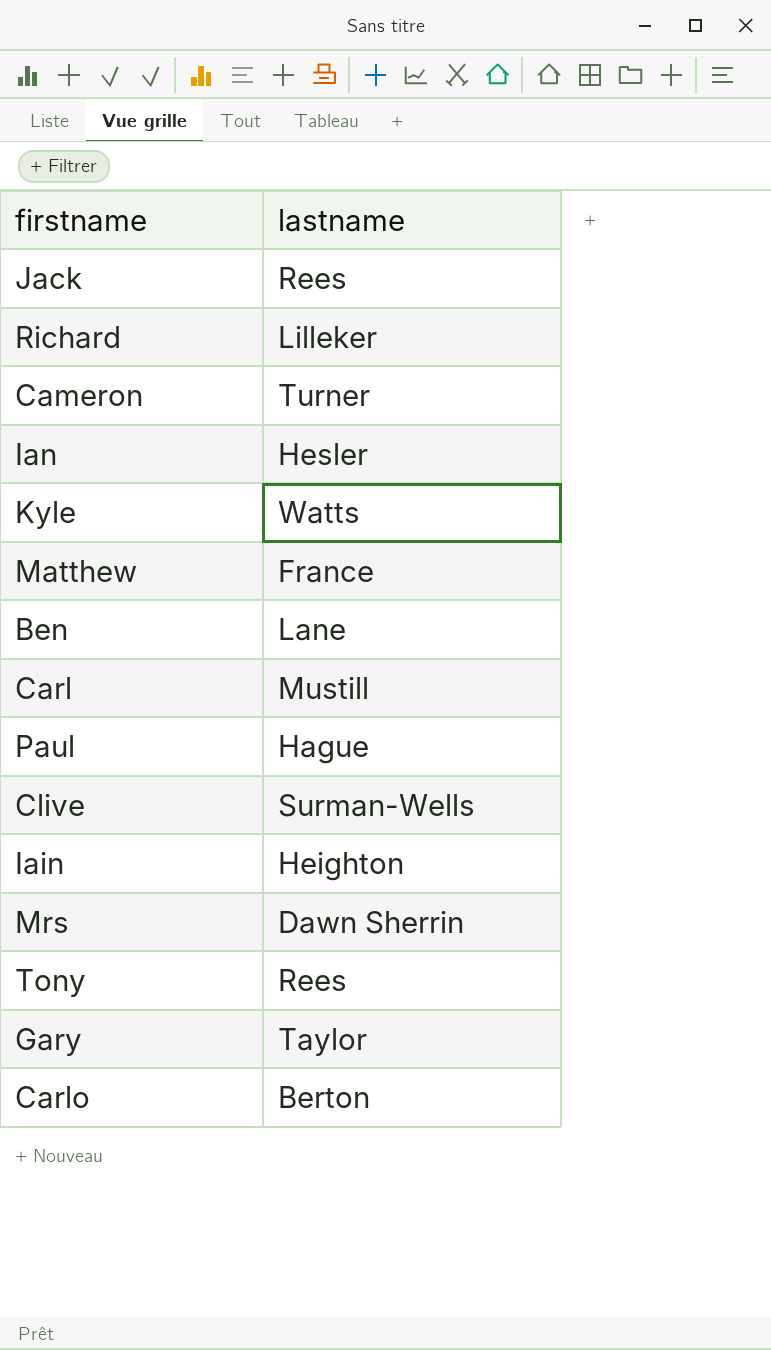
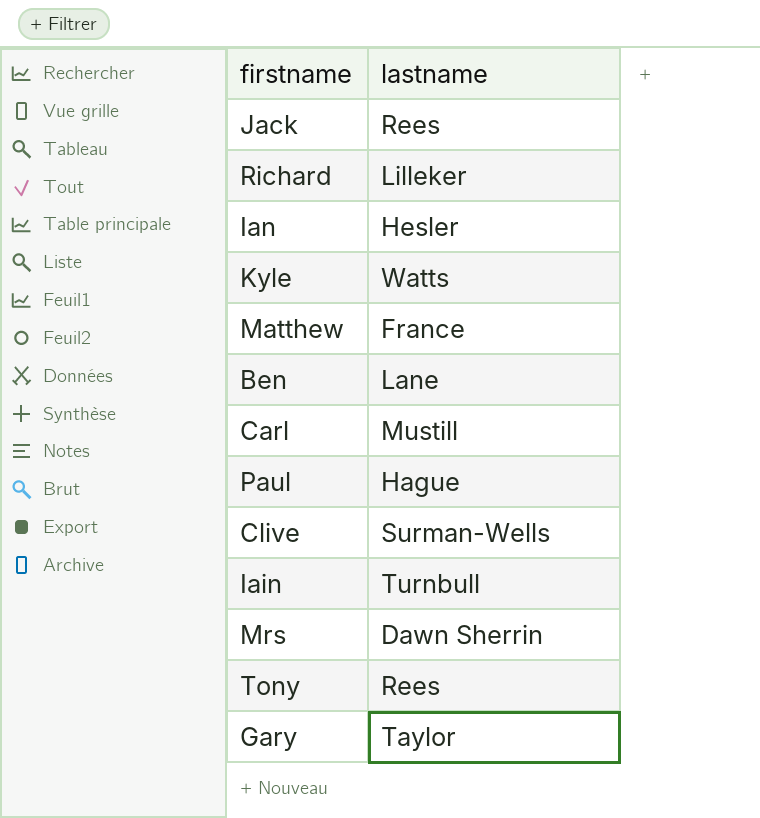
row Cameron: Turner -> none
row Carlo: Berton -> none
Iain | lastname: Heighton -> Turnbull

